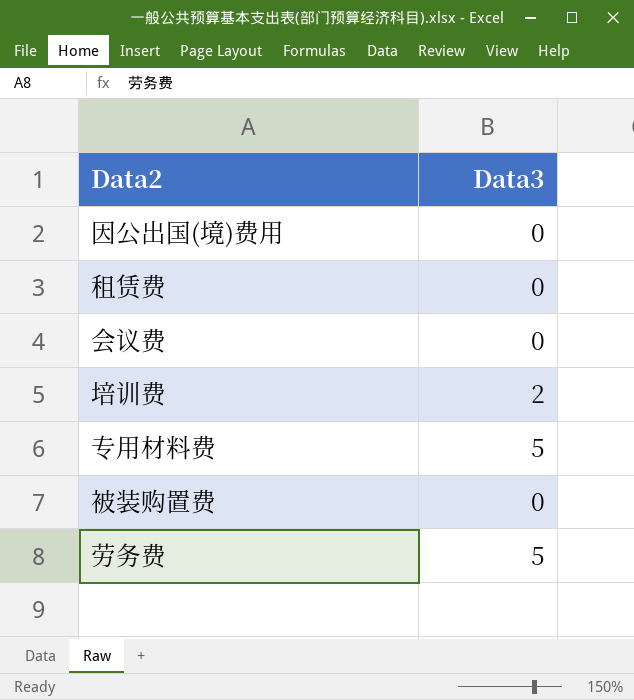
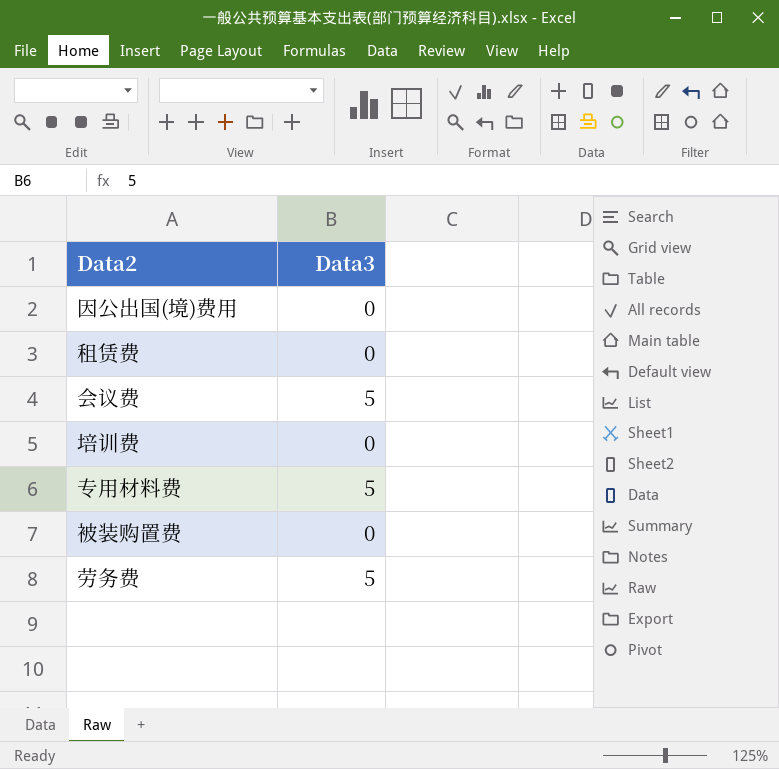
会议费 | Data3: 0 -> 5
培训费 | Data3: 2 -> 0

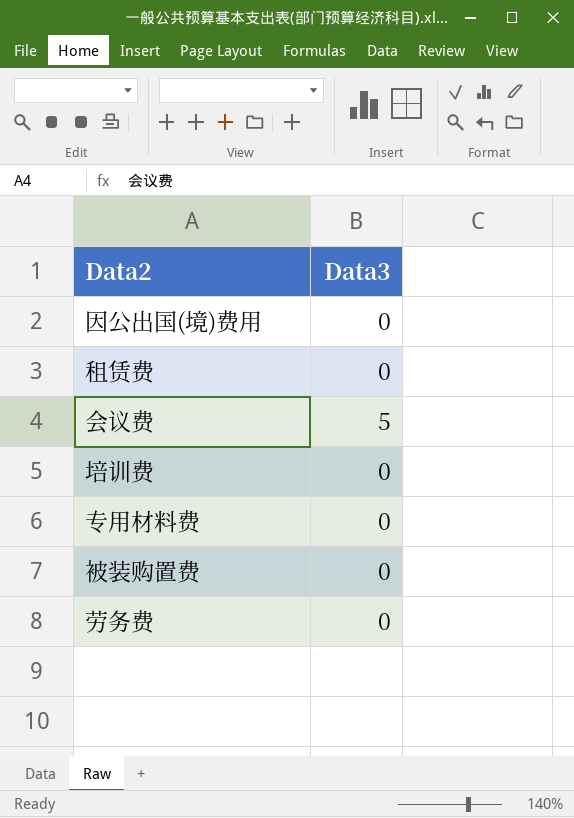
专用材料费 | Data3: 5 -> 0
劳务费 | Data3: 5 -> 0

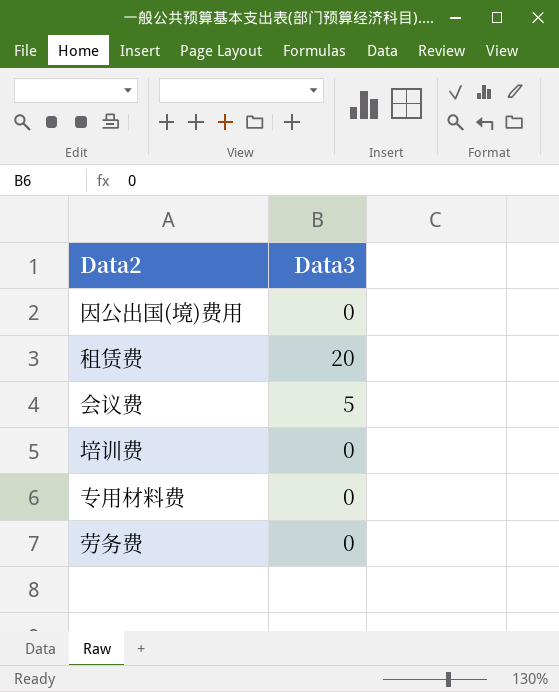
row 被装购置费: 0 -> none
租赁费 | Data3: 0 -> 20

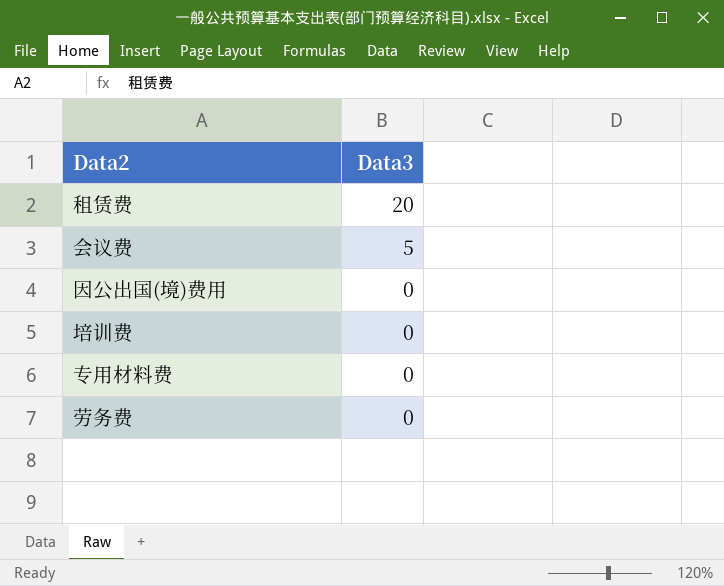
row order: none -> Data3 descending

